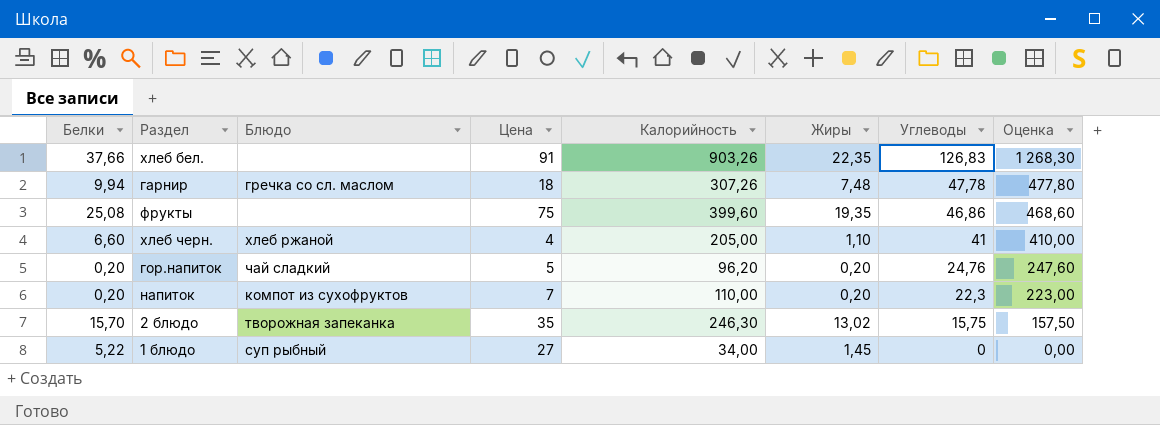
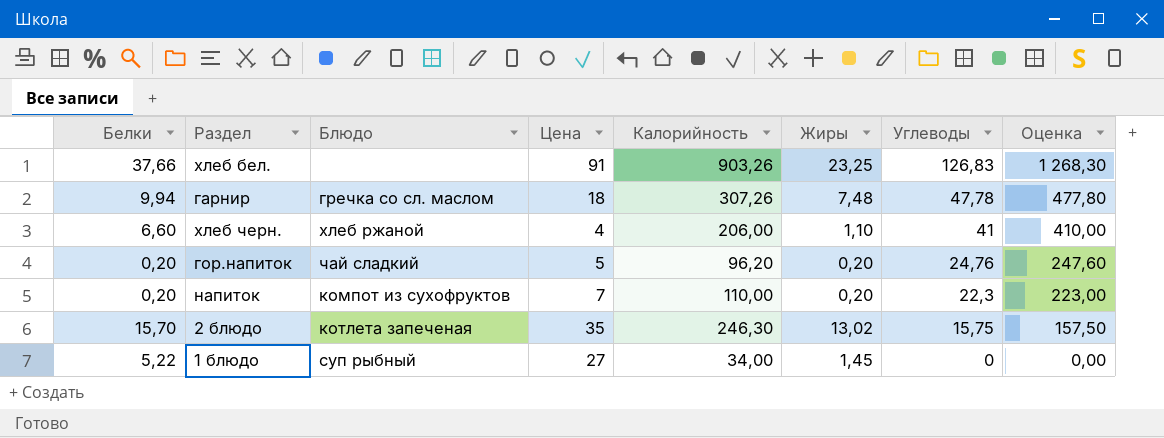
row фрукты: 25,08 | none | 75 | 399,60 | 19,35 | 46,86 | 468,60 -> none
хлеб бел. | Жиры: 22,35 -> 23,25
хлеб черн. | Калорийность: 205,00 -> 206,00
2 блюдо | Блюдо: творожная запеканка -> котлета запеченая

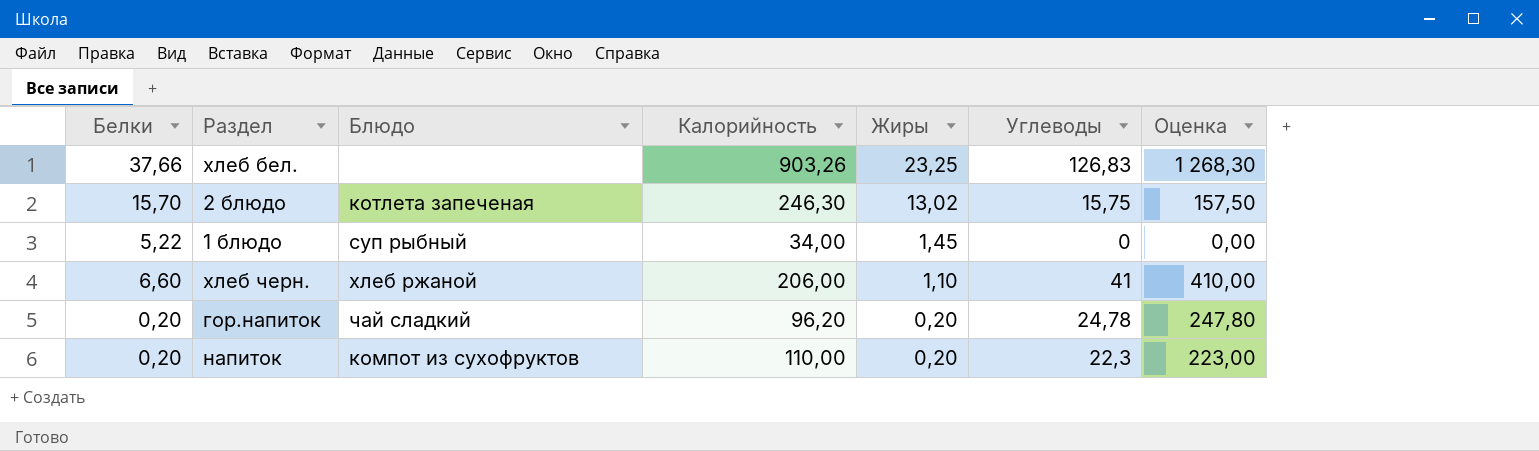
row order: Углеводы descending -> Жиры descending
column Цена | position: 4 -> none
row гарнир: 9,94 | гречка со сл. маслом | 18 | 307,26 | 7,48 | 47,78 | 477,80 -> none
гор.напиток | Углеводы: 24,76 -> 24,78
гор.напиток | Оценка: 247,60 -> 247,80

